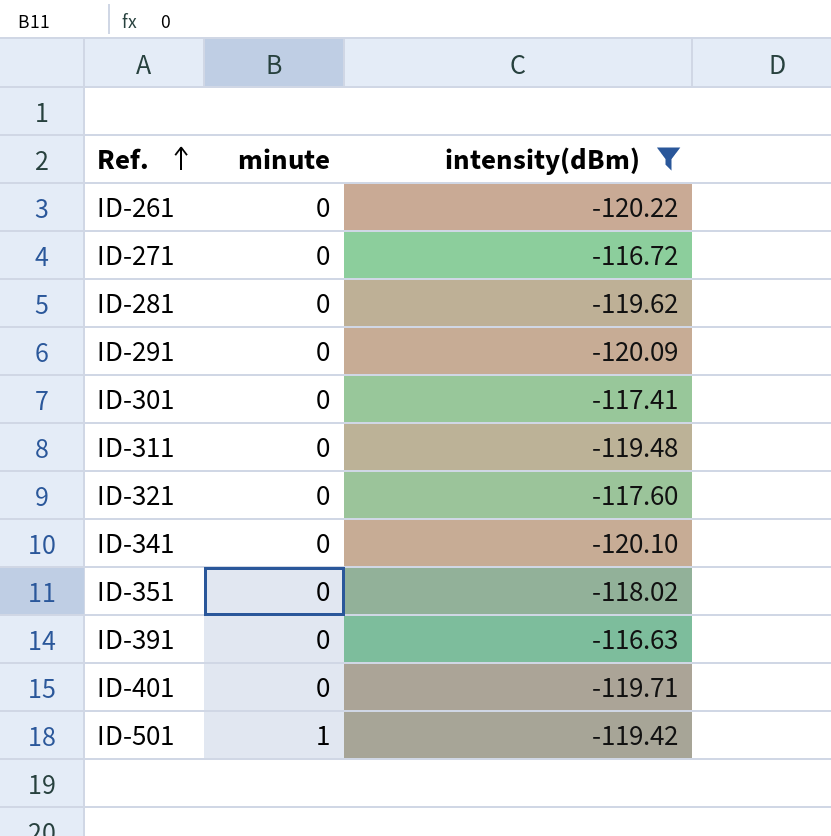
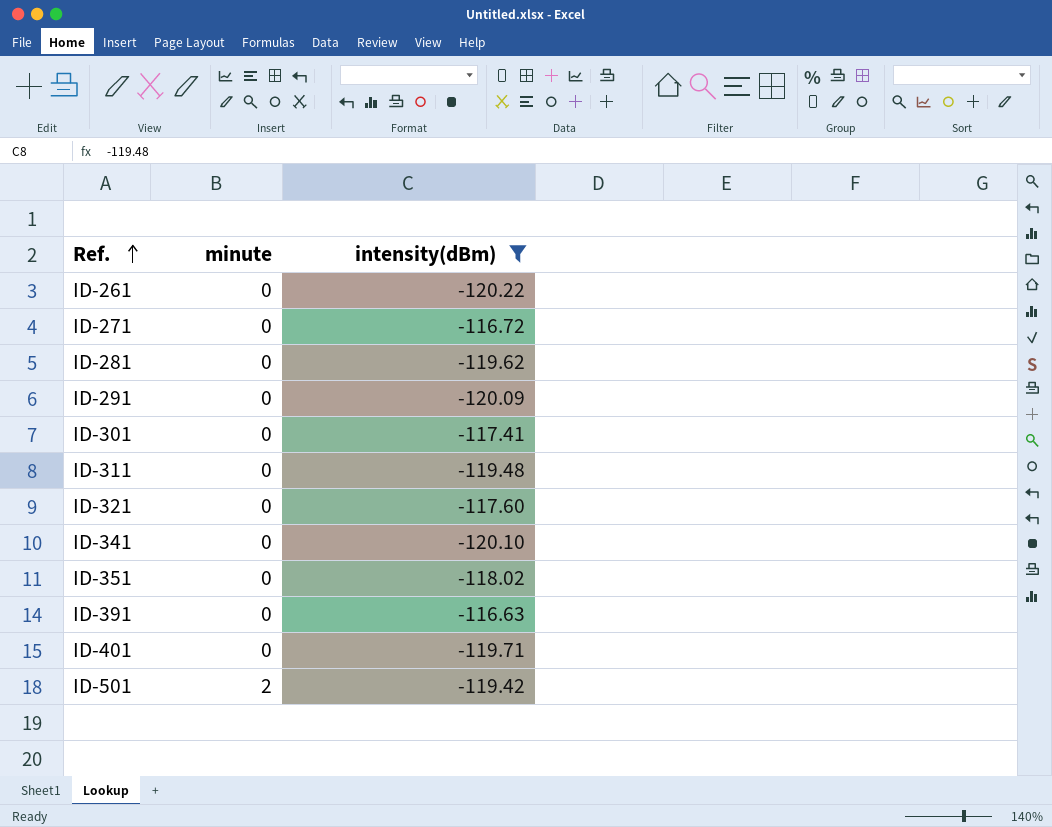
ID-501 | minute: 1 -> 2

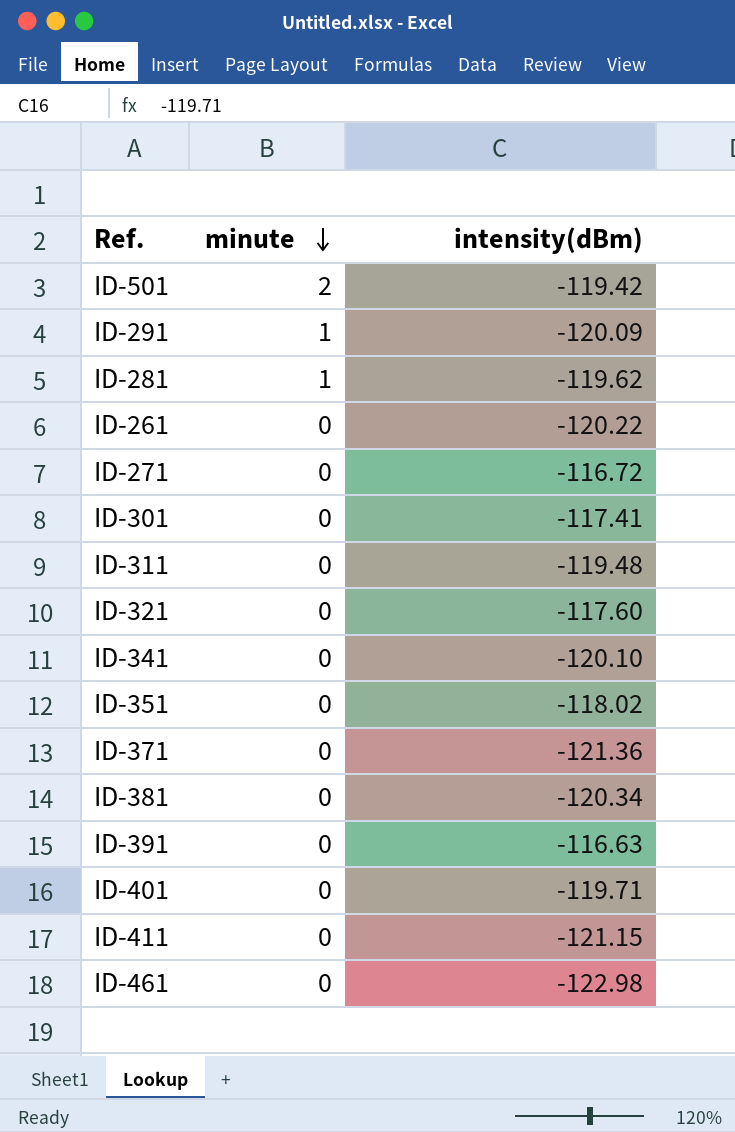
filter: intensity(dBm) >= -120.22 -> none
row order: Ref. ascending -> minute descending
ID-291 | minute: 0 -> 1
ID-281 | minute: 0 -> 1

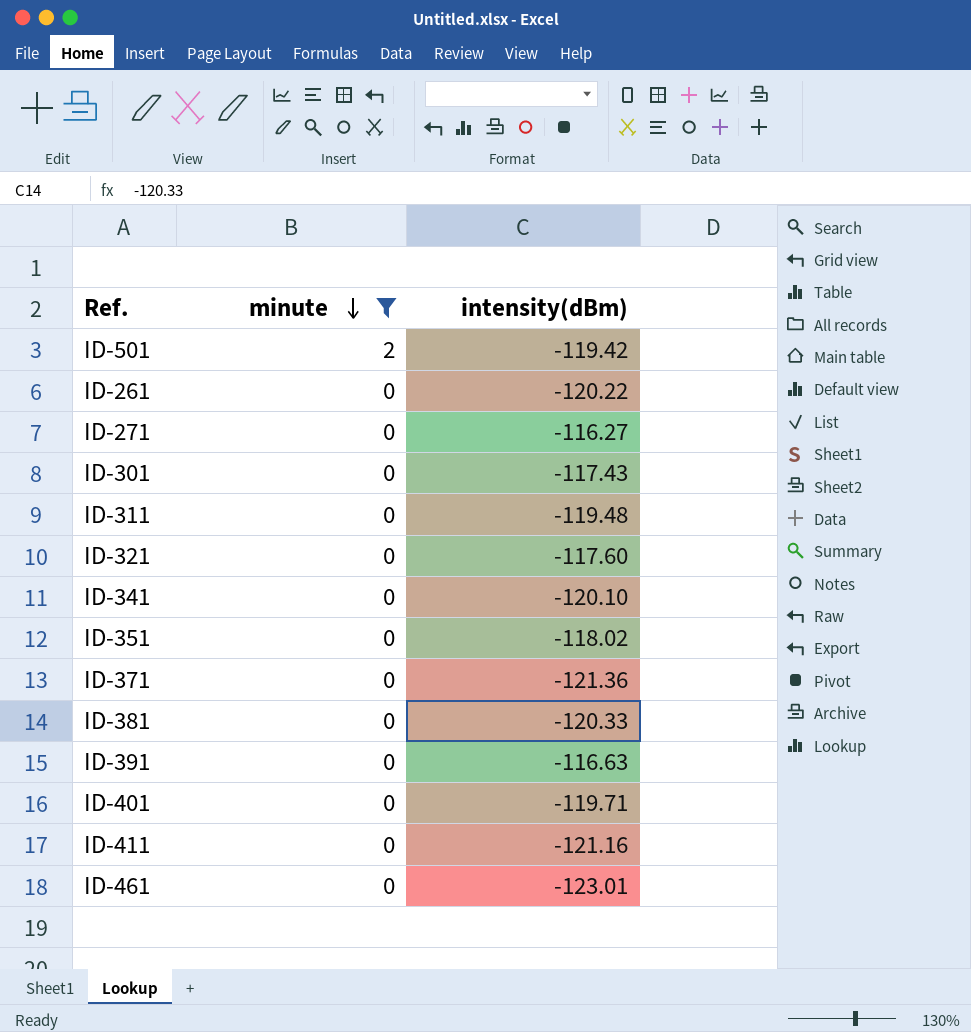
filter: none -> minute != 1
ID-271 | intensity(dBm): -116.72 -> -116.27
ID-301 | intensity(dBm): -117.41 -> -117.43
ID-381 | intensity(dBm): -120.34 -> -120.33
ID-411 | intensity(dBm): -121.15 -> -121.16
ID-461 | intensity(dBm): -122.98 -> -123.01

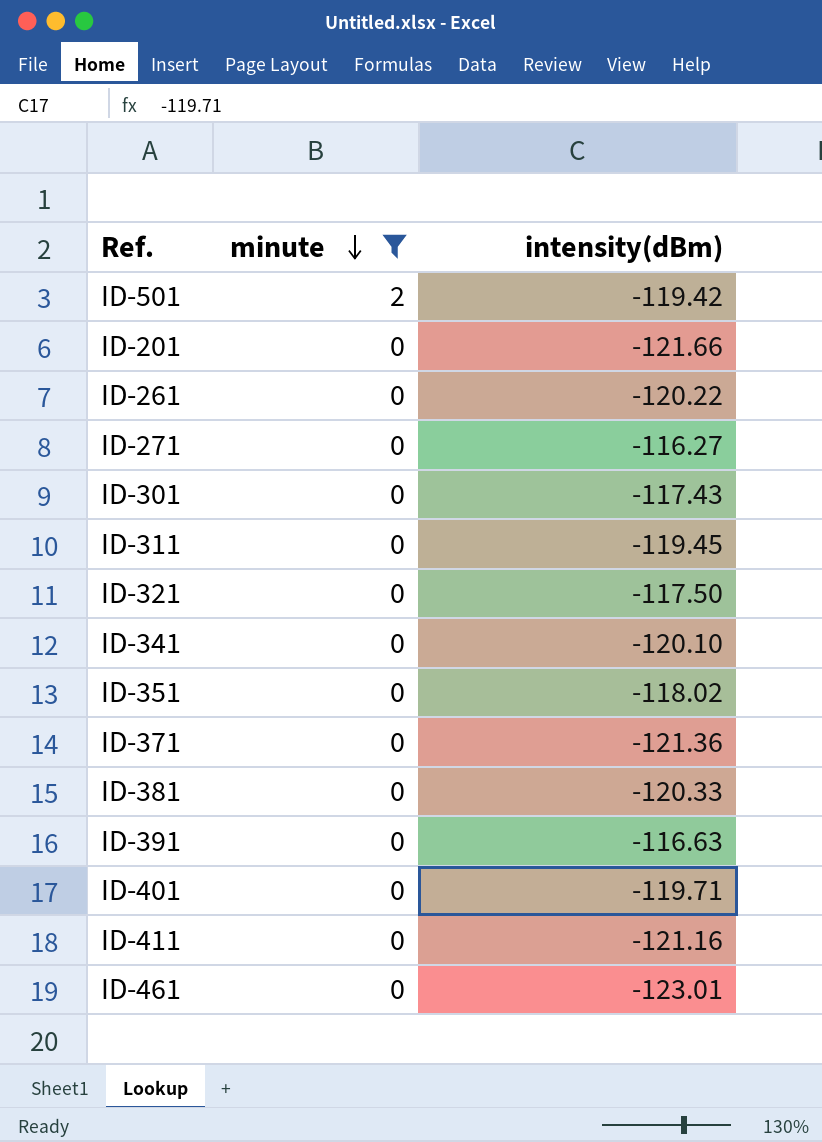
row ID-201: none -> 0 | -121.66
ID-311 | intensity(dBm): -119.48 -> -119.45
ID-321 | intensity(dBm): -117.60 -> -117.50

